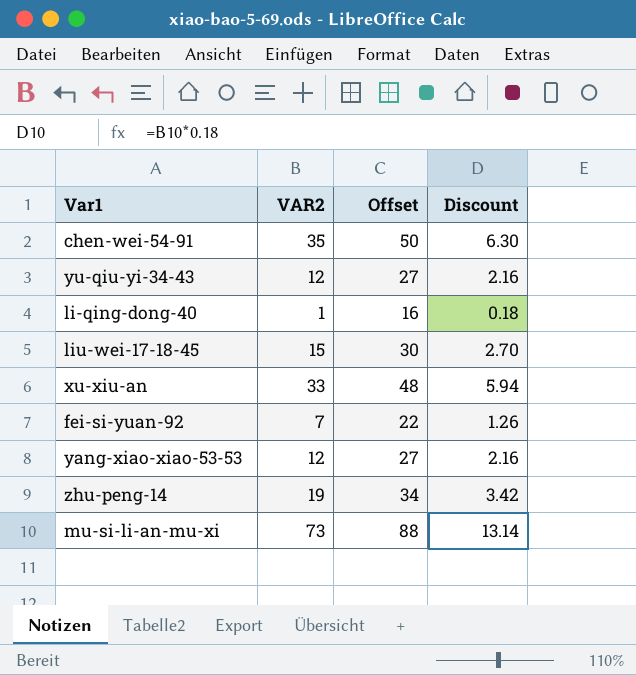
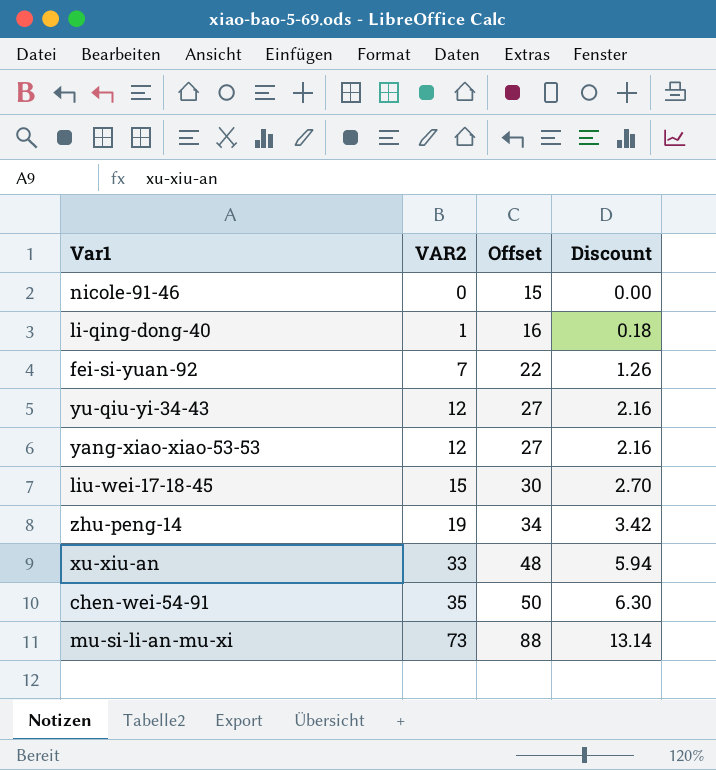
row order: none -> VAR2 ascending
row nicole-91-46: none -> 0 | 15 | 0.00

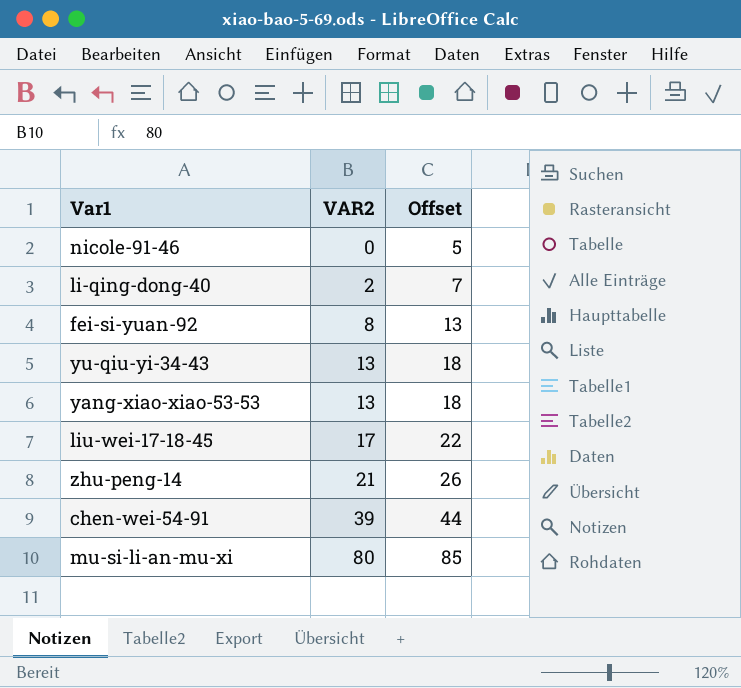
column Discount | formula: [VAR2] * 0.18 -> none
column Offset | formula: [VAR2] + 15 -> [VAR2] + 5
row xu-xiu-an: 33 | 48 | 5.94 -> none
li-qing-dong-40 | VAR2: 1 -> 2
fei-si-yuan-92 | VAR2: 7 -> 8
yu-qiu-yi-34-43 | VAR2: 12 -> 13
yang-xiao-xiao-53-53 | VAR2: 12 -> 13
liu-wei-17-18-45 | VAR2: 15 -> 17
zhu-peng-14 | VAR2: 19 -> 21
chen-wei-54-91 | VAR2: 35 -> 39
mu-si-li-an-mu-xi | VAR2: 73 -> 80

